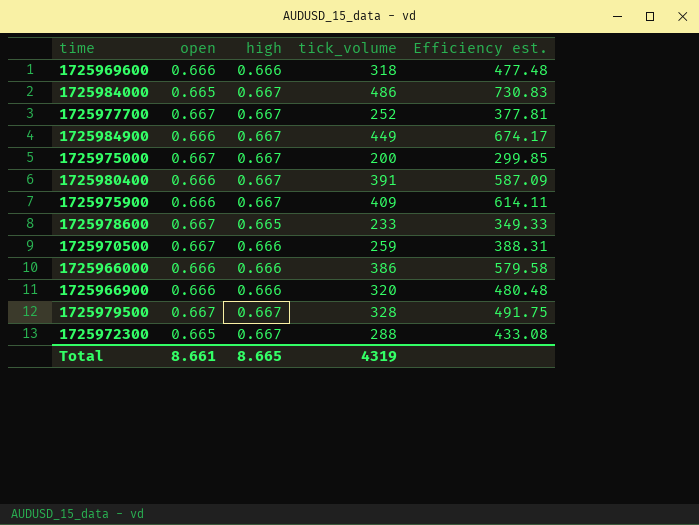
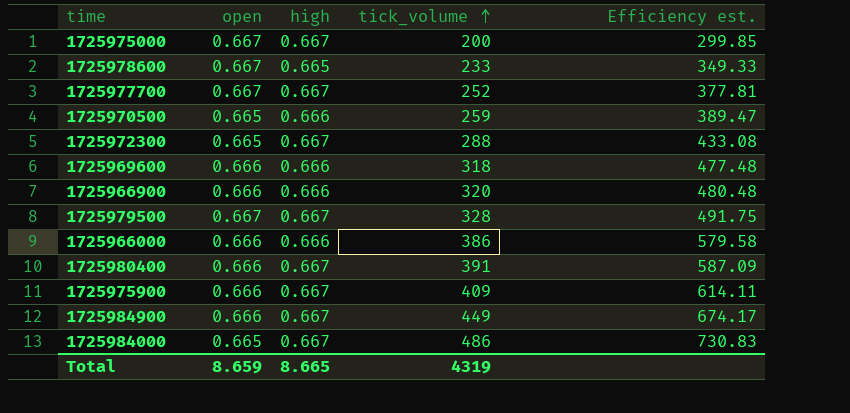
row order: none -> tick_volume ascending
1725970500 | open: 0.667 -> 0.665
1725970500 | Efficiency est.: 388.31 -> 389.47
Total | open: 8.661 -> 8.659

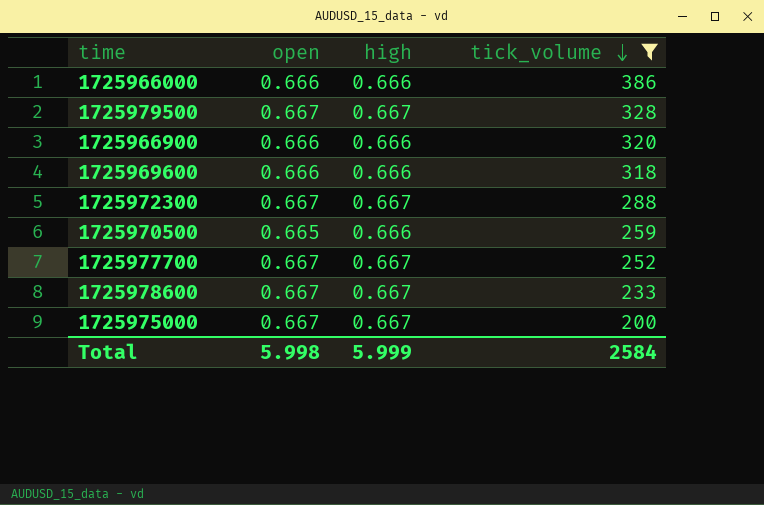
filter: none -> tick_volume <= 386
row order: tick_volume ascending -> tick_volume descending
column Efficiency est. | formula: [tick_volume] / [open] -> none
1725972300 | open: 0.665 -> 0.667
1725978600 | high: 0.665 -> 0.667
Total | open: 8.659 -> 5.998
Total | high: 8.665 -> 5.999
Total | tick_volume: 4319 -> 2584

